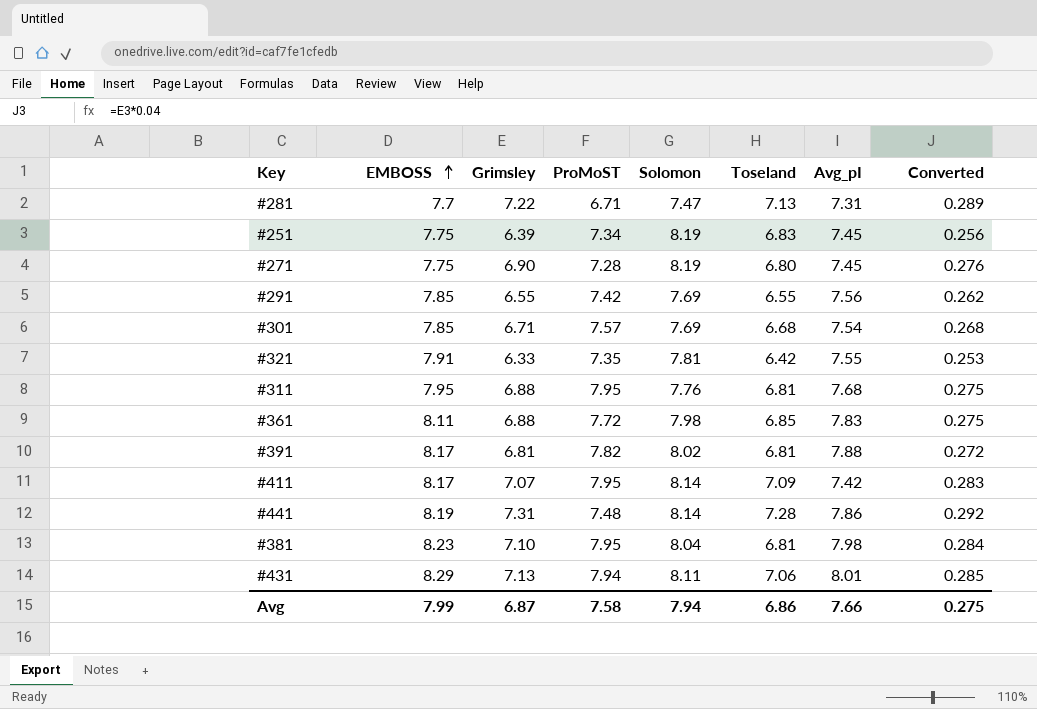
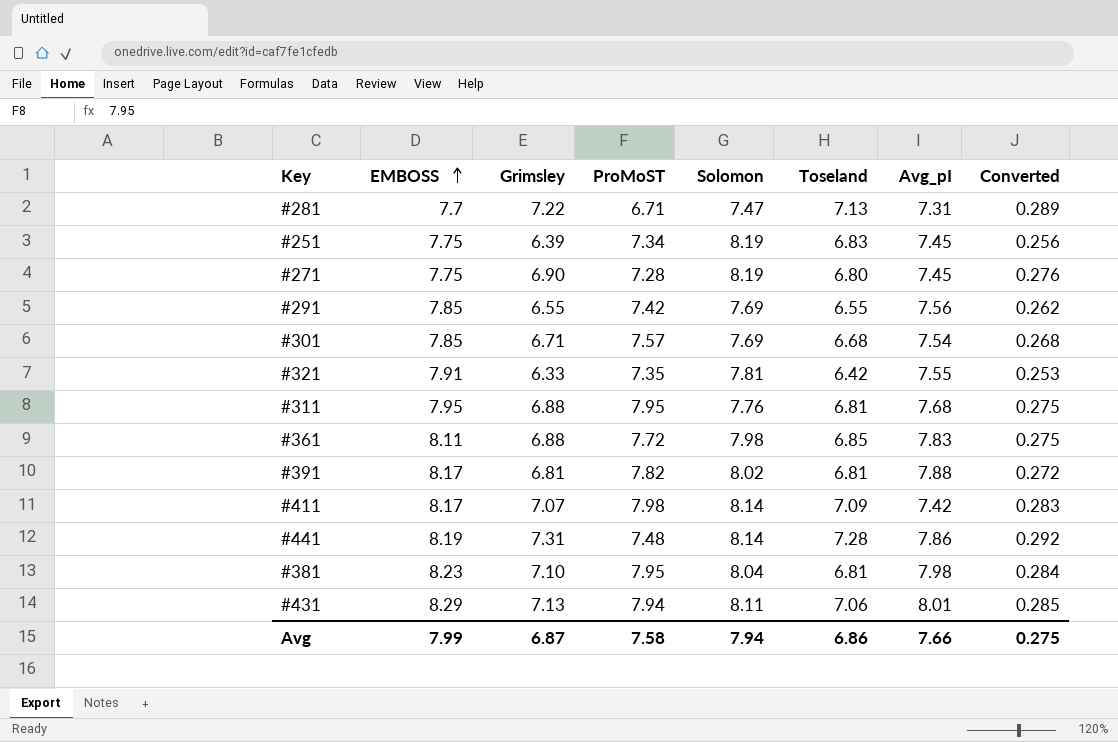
#411 | ProMoST: 7.95 -> 7.98

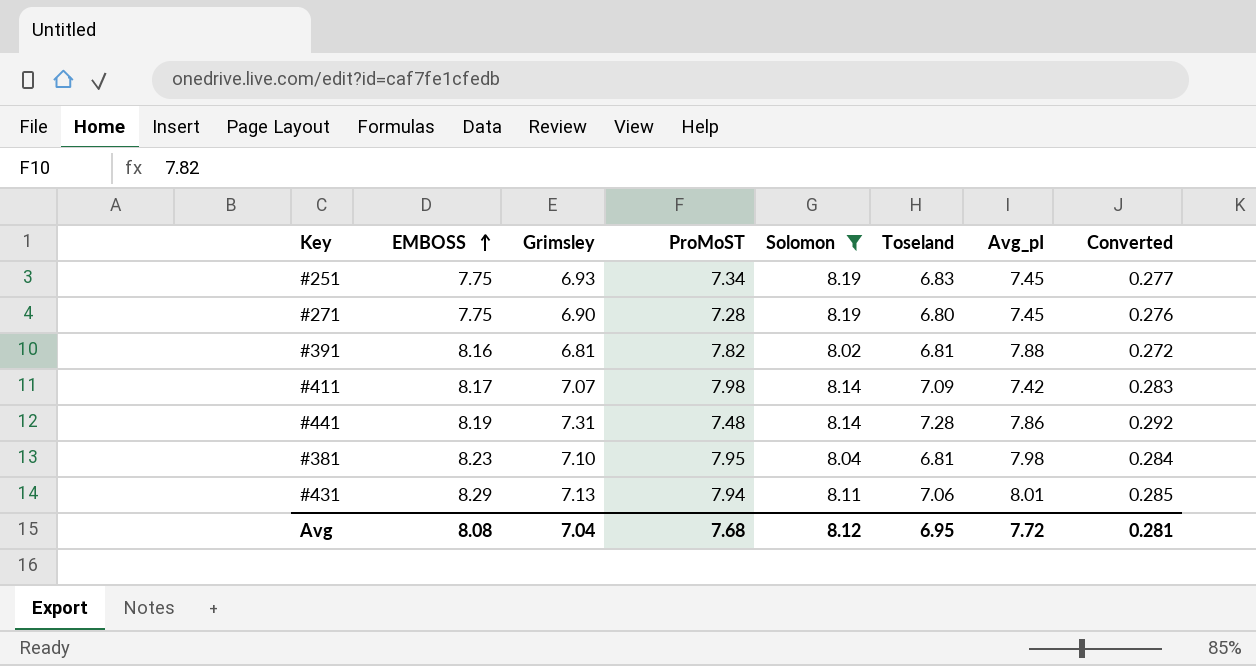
filter: none -> Solomon >= 8.02
#251 | Grimsley: 6.39 -> 6.93
#251 | Converted: 0.256 -> 0.277
#391 | EMBOSS: 8.17 -> 8.16
Avg | EMBOSS: 7.99 -> 8.08
Avg | Grimsley: 6.87 -> 7.04
Avg | ProMoST: 7.58 -> 7.68
Avg | Solomon: 7.94 -> 8.12
Avg | Toseland: 6.86 -> 6.95
Avg | Avg_pI: 7.66 -> 7.72
Avg | Converted: 0.275 -> 0.281

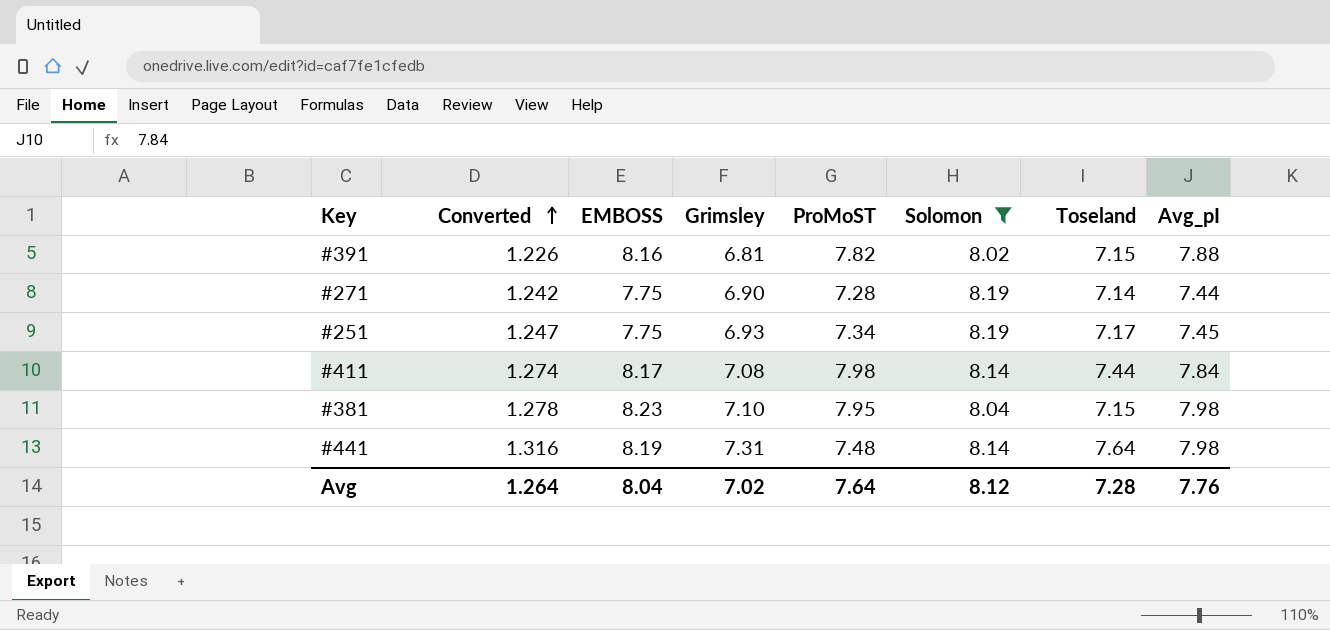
row order: EMBOSS ascending -> Converted ascending
column Converted | formula: [Grimsley] * 0.04 -> [Grimsley] * 0.18
column Converted | position: 8 -> 2
row #431: 8.29 | 7.13 | 7.94 | 8.11 | 7.06 | 8.01 | 0.285 -> none
#391 | Toseland: 6.81 -> 7.15
#271 | Toseland: 6.80 -> 7.14
#271 | Avg_pI: 7.45 -> 7.44
#251 | Toseland: 6.83 -> 7.17
#411 | Grimsley: 7.07 -> 7.08
#411 | Toseland: 7.09 -> 7.44
#411 | Avg_pI: 7.42 -> 7.84
#381 | Toseland: 6.81 -> 7.15
#441 | Toseland: 7.28 -> 7.64
#441 | Avg_pI: 7.86 -> 7.98
Avg | Converted: 0.281 -> 1.264
Avg | EMBOSS: 8.08 -> 8.04
Avg | Grimsley: 7.04 -> 7.02
Avg | ProMoST: 7.68 -> 7.64
Avg | Toseland: 6.95 -> 7.28
Avg | Avg_pI: 7.72 -> 7.76

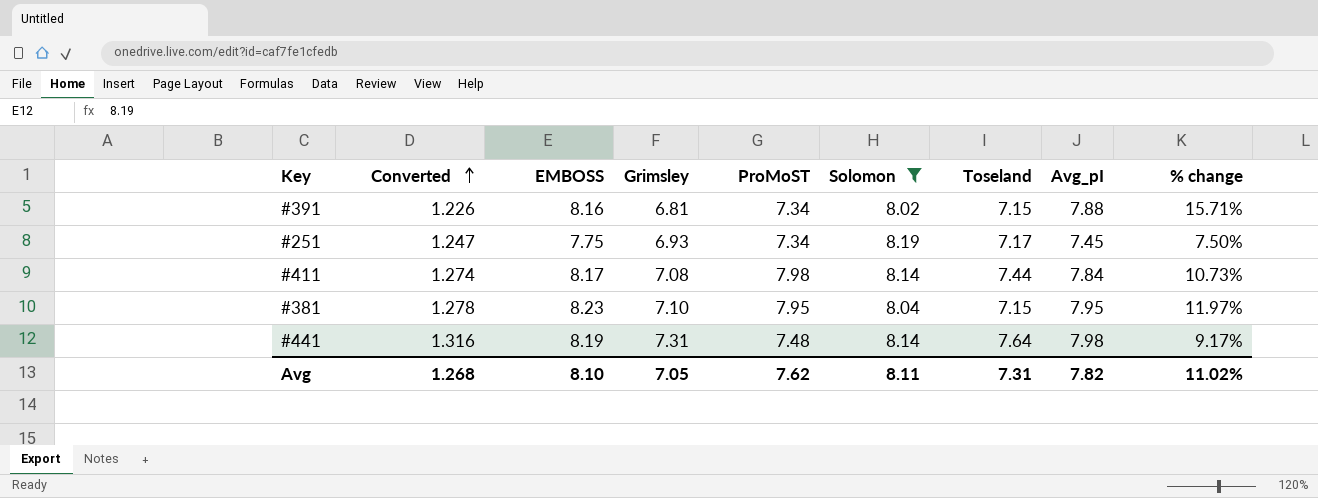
column % change | formula: none -> ([Avg_pI] - [Grimsley]) / [Grimsley]
row #271: 1.242 | 7.75 | 6.90 | 7.28 | 8.19 | 7.14 | 7.44 -> none
#391 | ProMoST: 7.82 -> 7.34
#381 | Avg_pI: 7.98 -> 7.95
Avg | Converted: 1.264 -> 1.268
Avg | EMBOSS: 8.04 -> 8.10
Avg | Grimsley: 7.02 -> 7.05
Avg | ProMoST: 7.64 -> 7.62
Avg | Solomon: 8.12 -> 8.11
Avg | Toseland: 7.28 -> 7.31
Avg | Avg_pI: 7.76 -> 7.82

